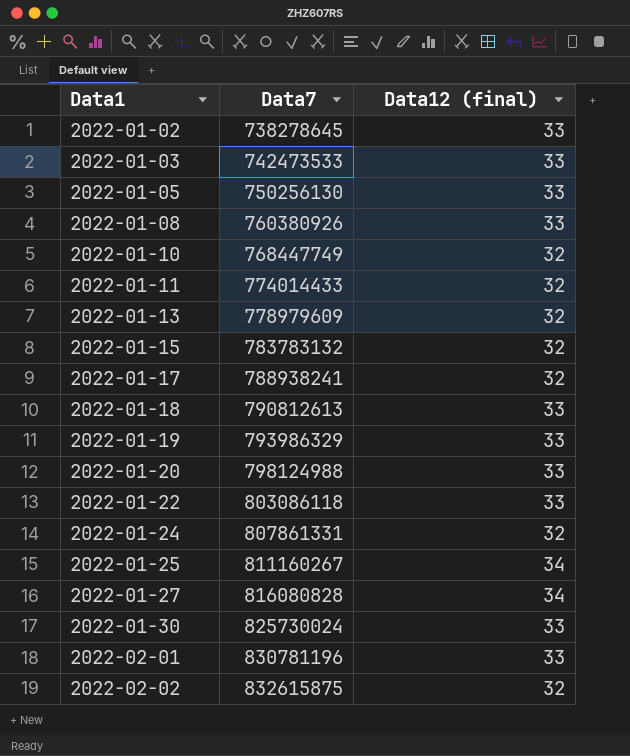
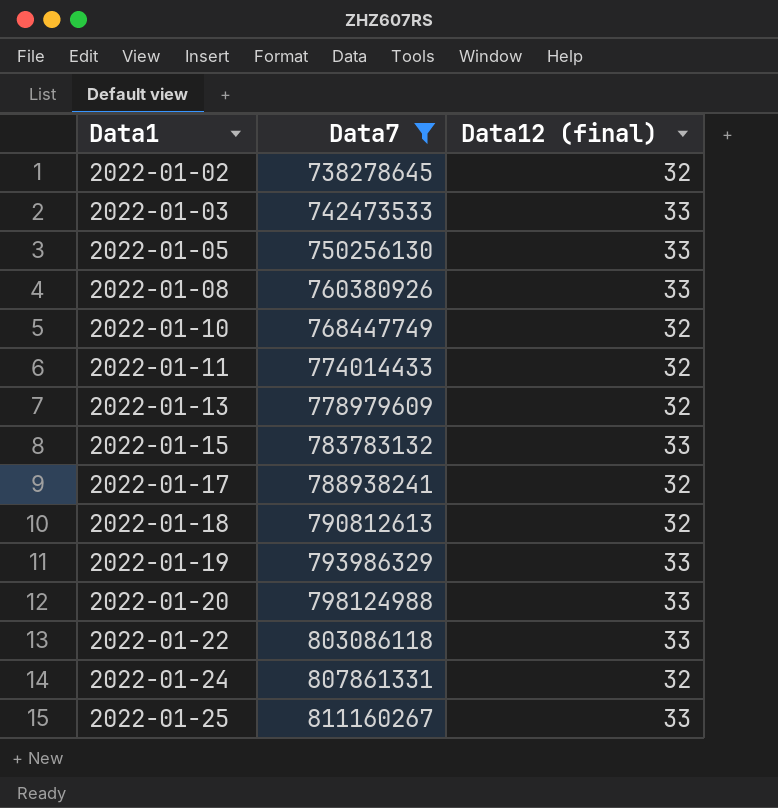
filter: none -> Data7 <= 811160267
2022-01-02 | Data12 (final): 33 -> 32
2022-01-15 | Data12 (final): 32 -> 33
2022-01-18 | Data12 (final): 33 -> 32
2022-01-25 | Data12 (final): 34 -> 33

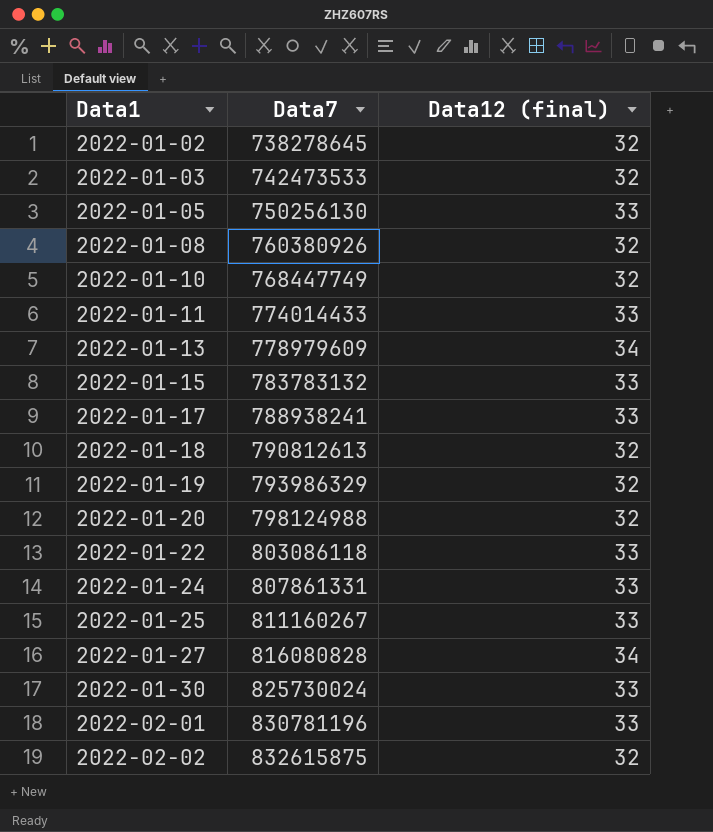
filter: Data7 <= 811160267 -> none
2022-01-03 | Data12 (final): 33 -> 32
2022-01-08 | Data12 (final): 33 -> 32
2022-01-11 | Data12 (final): 32 -> 33
2022-01-13 | Data12 (final): 32 -> 34
2022-01-17 | Data12 (final): 32 -> 33
2022-01-19 | Data12 (final): 33 -> 32
2022-01-20 | Data12 (final): 33 -> 32
2022-01-24 | Data12 (final): 32 -> 33

